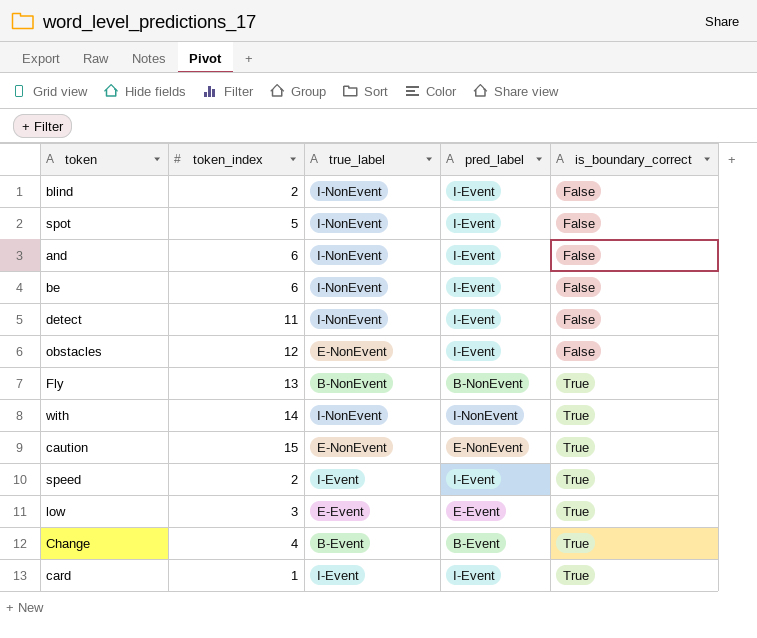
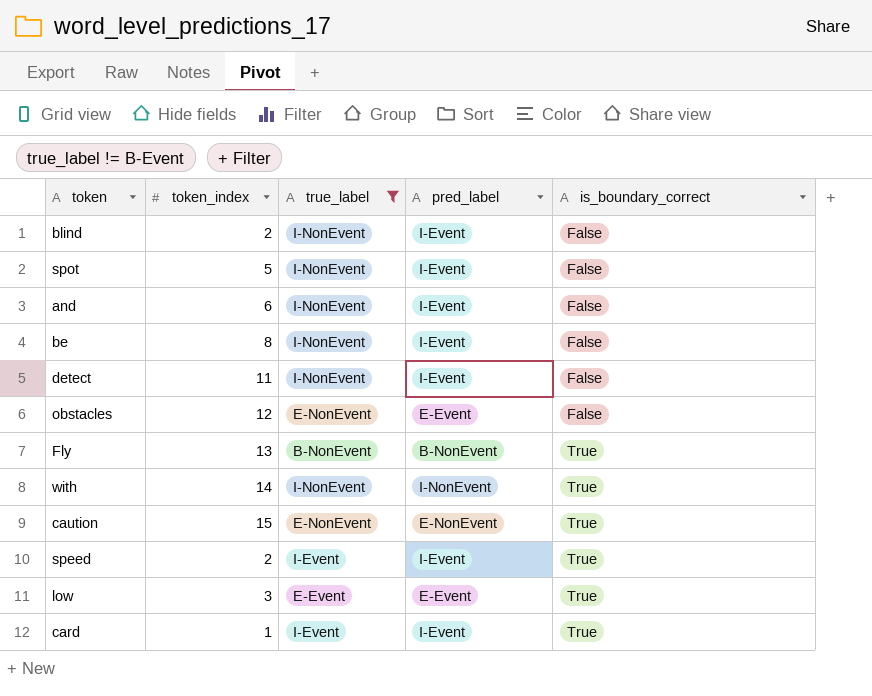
filter: none -> true_label != B-Event
be | token_index: 6 -> 8
obstacles | pred_label: I-Event -> E-Event

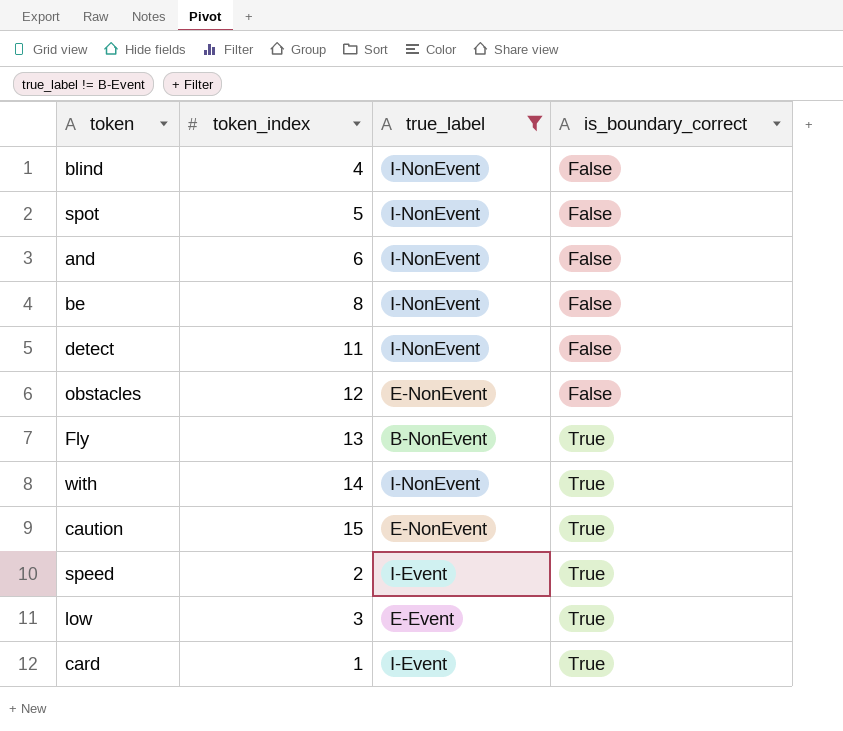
column pred_label | position: 4 -> none
blind | token_index: 2 -> 4

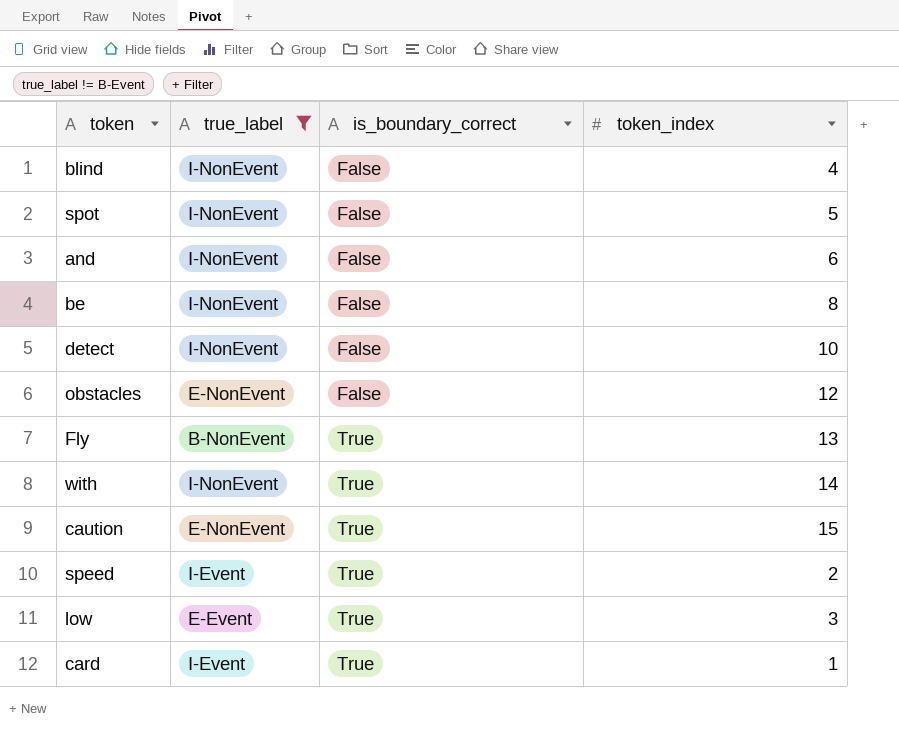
column token_index | position: 2 -> 4
detect | token_index: 11 -> 10

